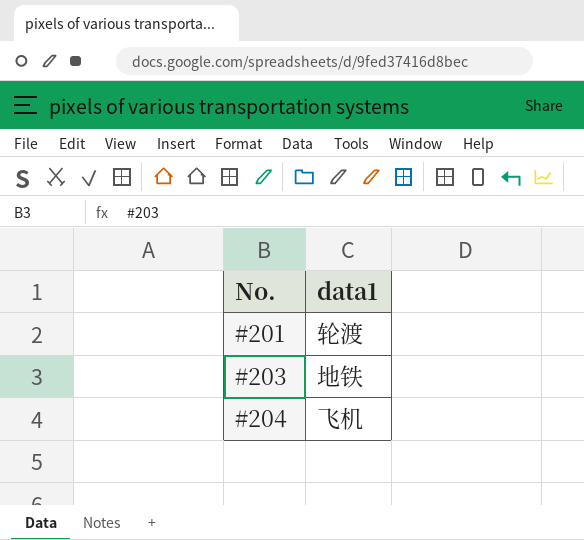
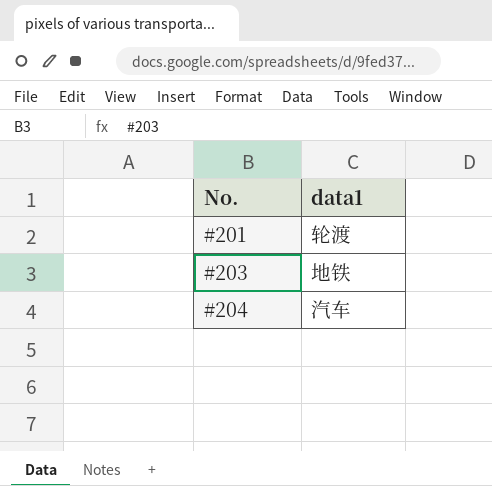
#204 | data1: 飞机 -> 汽车

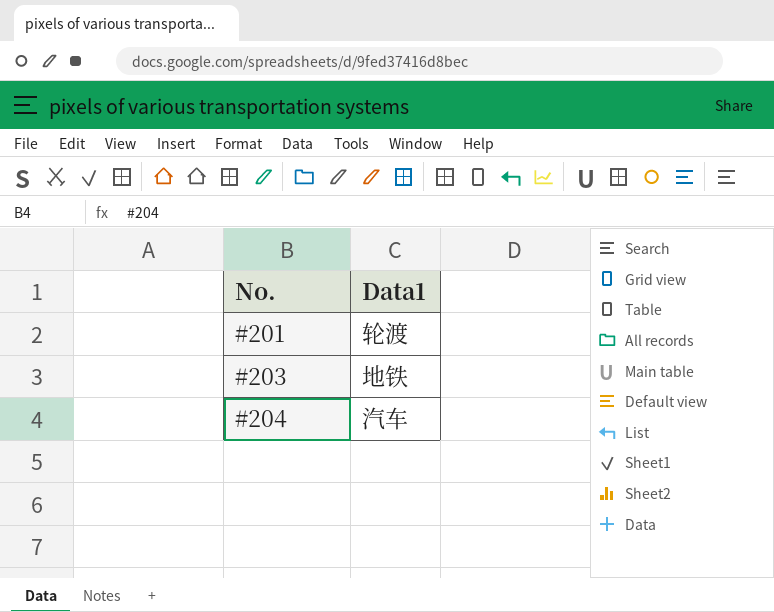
column name: data1 -> Data1

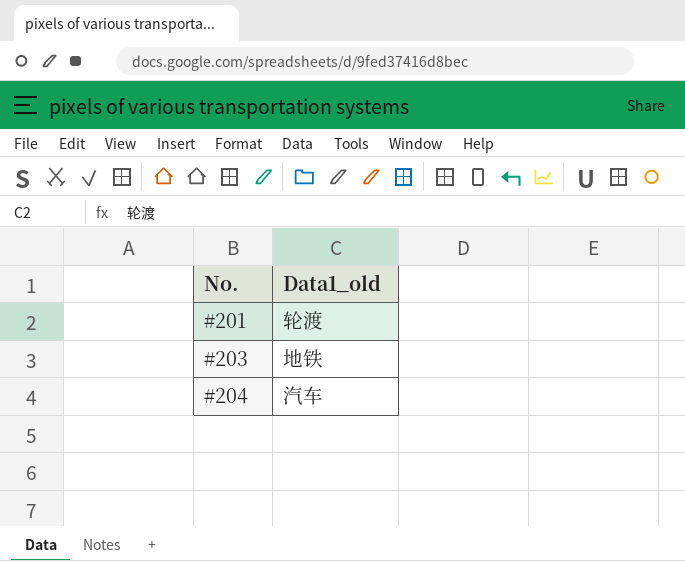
column name: Data1 -> Data1_old

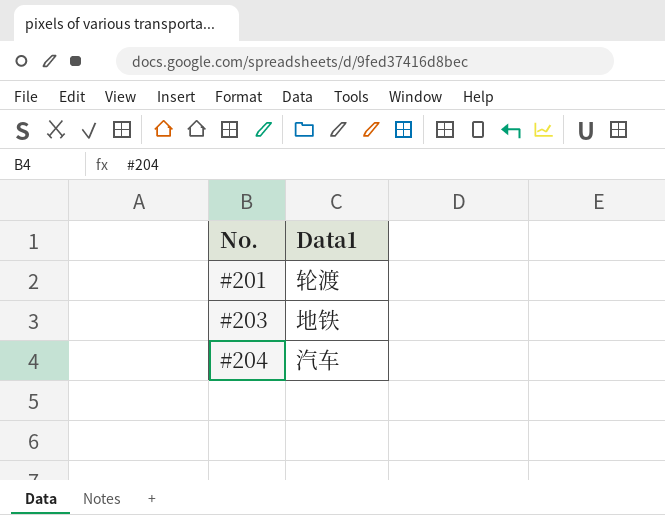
column name: Data1_old -> Data1

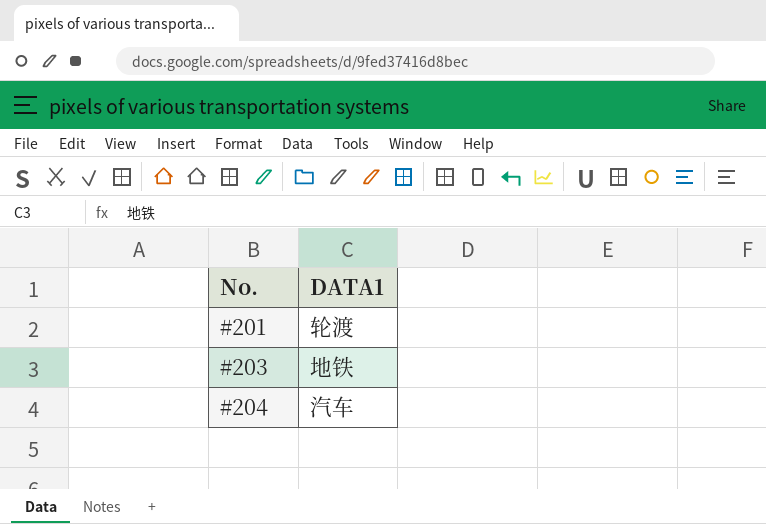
column name: Data1 -> DATA1

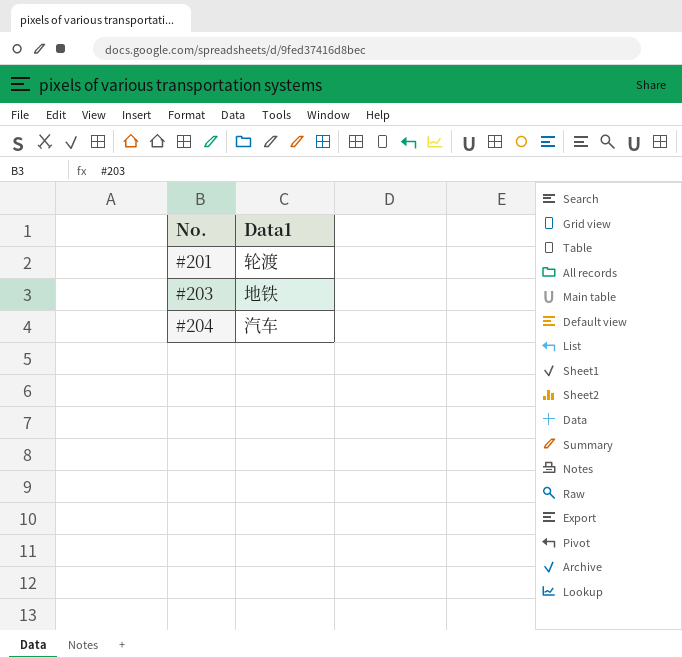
column name: DATA1 -> Data1

